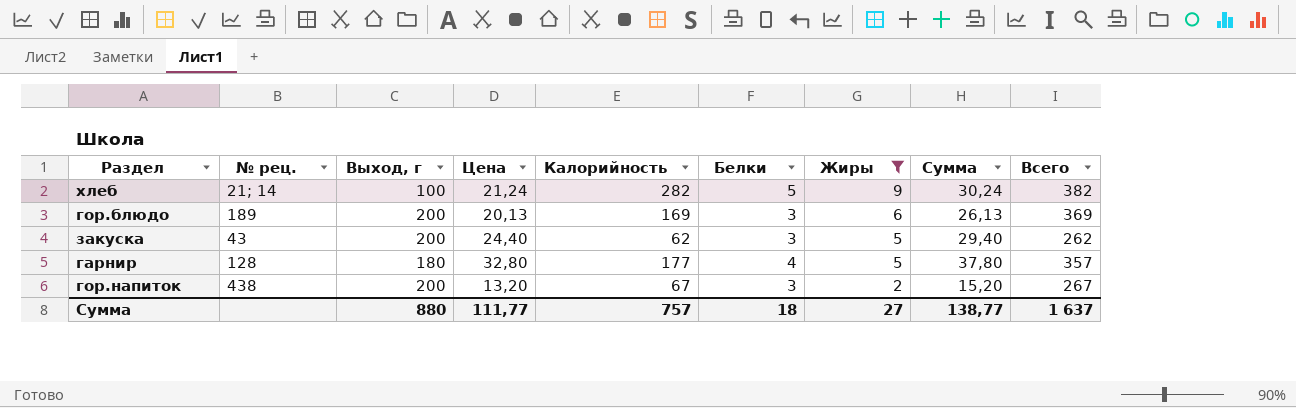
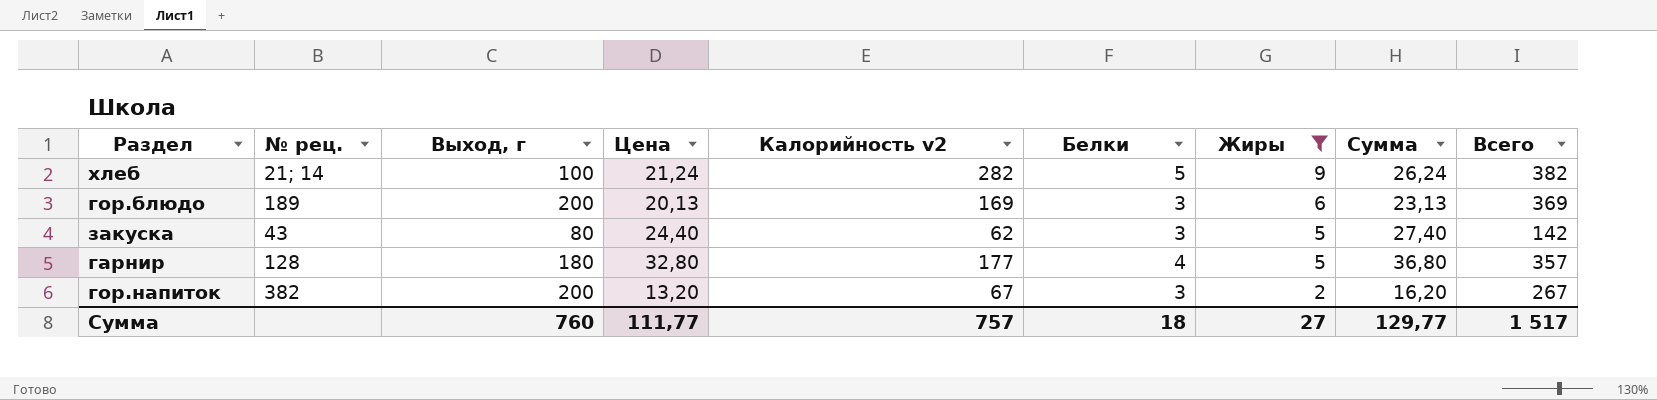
column name: Калорийность -> Калорийность v2
column Сумма | formula: [Цена] + [Жиры] -> [Цена] + [Белки]
закуска | Выход, г: 200 -> 80
закуска | Всего: 262 -> 142
гор.напиток | № рец.: 438 -> 382
Сумма | Выход, г: 880 -> 760
Сумма | Сумма: 138,77 -> 129,77
Сумма | Всего: 1 637 -> 1 517

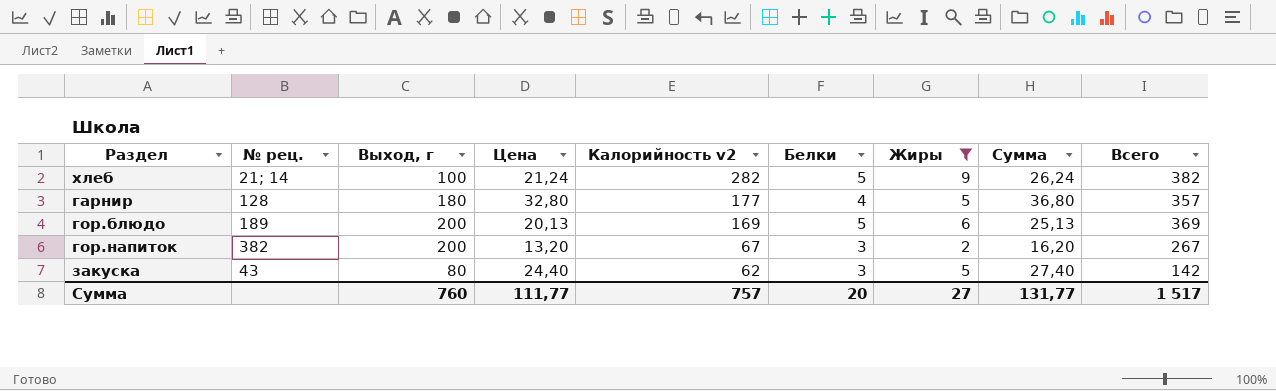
row order: Жиры descending -> Калорийность v2 descending
гор.блюдо | Белки: 3 -> 5
гор.блюдо | Сумма: 23,13 -> 25,13
Сумма | Белки: 18 -> 20
Сумма | Сумма: 129,77 -> 131,77

